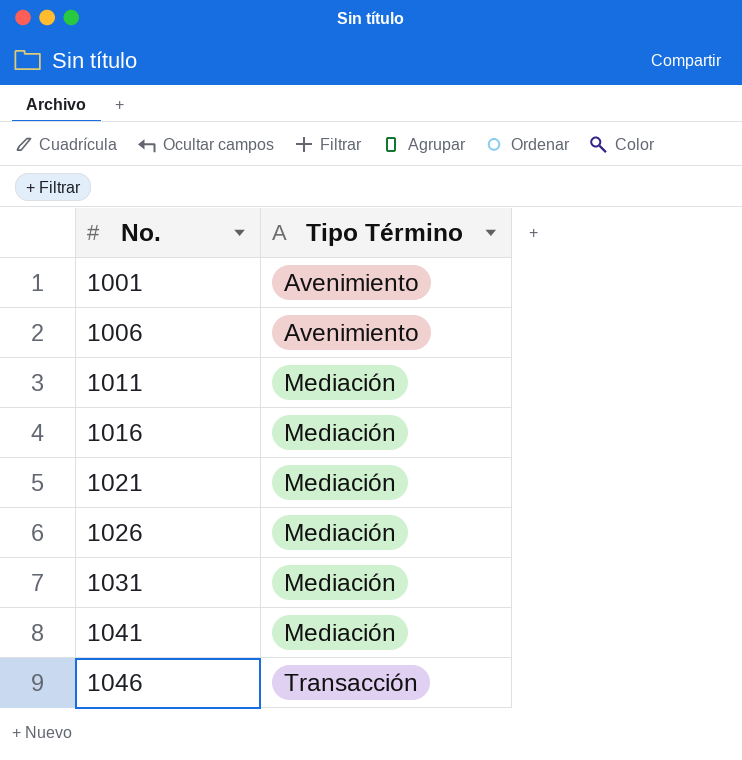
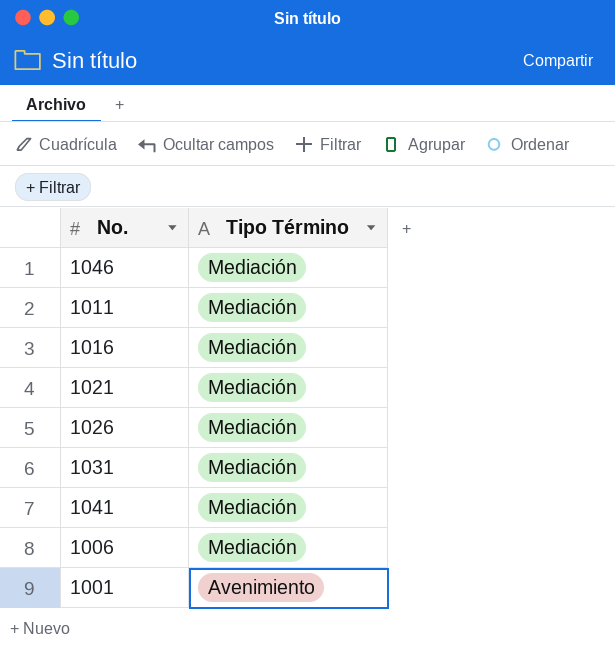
row order: No. ascending -> Tipo Término descending
1046 | Tipo Término: Transacción -> Mediación
1006 | Tipo Término: Avenimiento -> Mediación

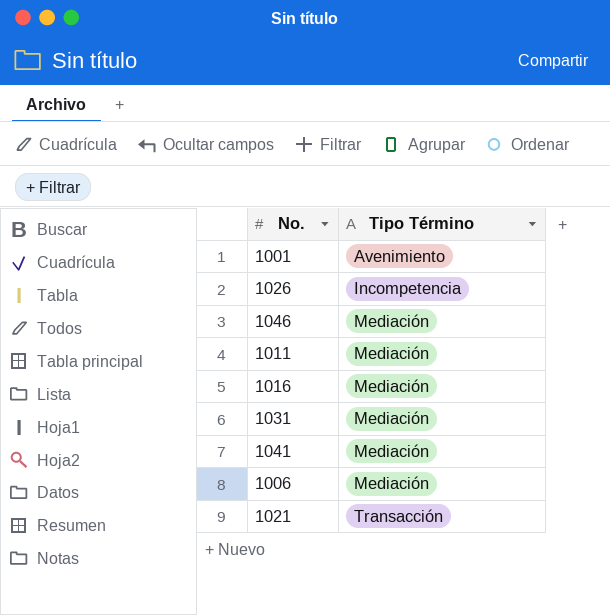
row order: Tipo Término descending -> Tipo Término ascending
1026 | Tipo Término: Mediación -> Incompetencia
1021 | Tipo Término: Mediación -> Transacción

